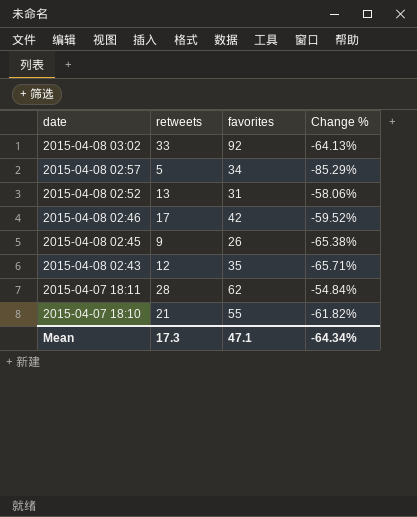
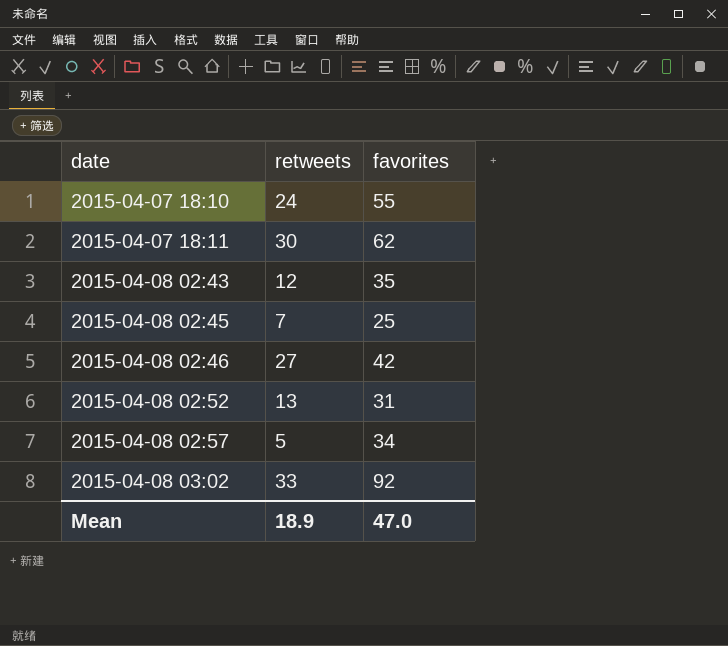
row order: date descending -> date ascending
column Change % | formula: ([retweets] - [favorites]) / [favorites] -> none
2015-04-07 18:10 | retweets: 21 -> 24
2015-04-07 18:11 | retweets: 28 -> 30
2015-04-08 02:45 | retweets: 9 -> 7
2015-04-08 02:45 | favorites: 26 -> 25
2015-04-08 02:46 | retweets: 17 -> 27
Mean | retweets: 17.3 -> 18.9
Mean | favorites: 47.1 -> 47.0

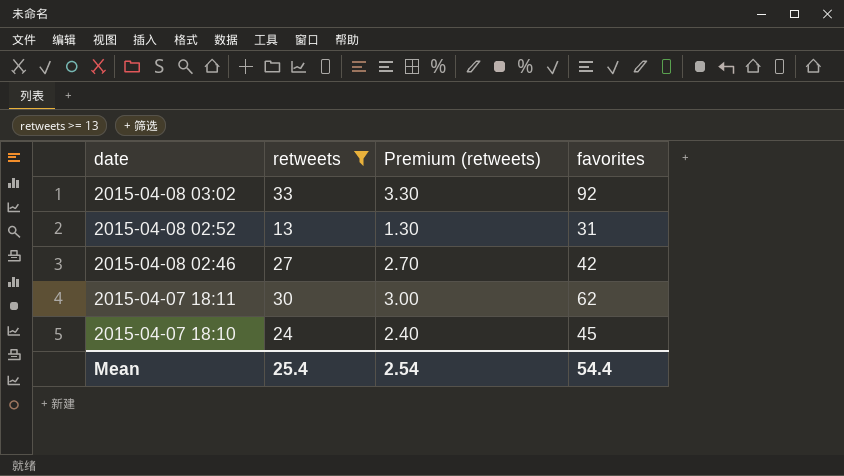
filter: none -> retweets >= 13
row order: date ascending -> date descending
column Premium (retweets) | formula: none -> [retweets] * 0.1
2015-04-07 18:10 | favorites: 55 -> 45
Mean | retweets: 18.9 -> 25.4
Mean | favorites: 47.0 -> 54.4

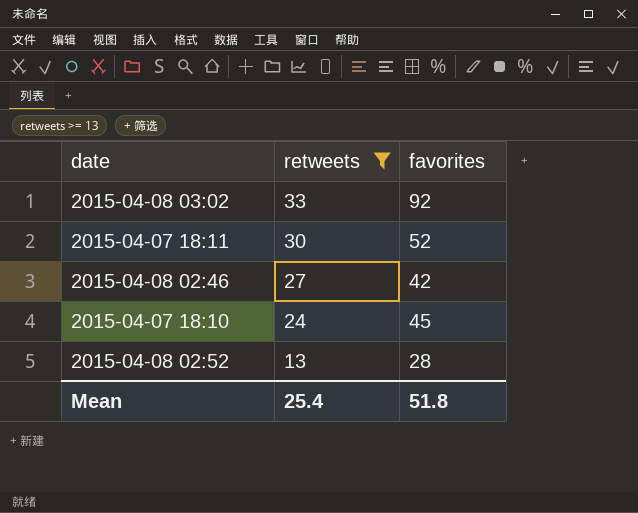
row order: date descending -> retweets descending
column Premium (retweets) | formula: [retweets] * 0.1 -> none
2015-04-07 18:11 | favorites: 62 -> 52
2015-04-08 02:52 | favorites: 31 -> 28
Mean | favorites: 54.4 -> 51.8

